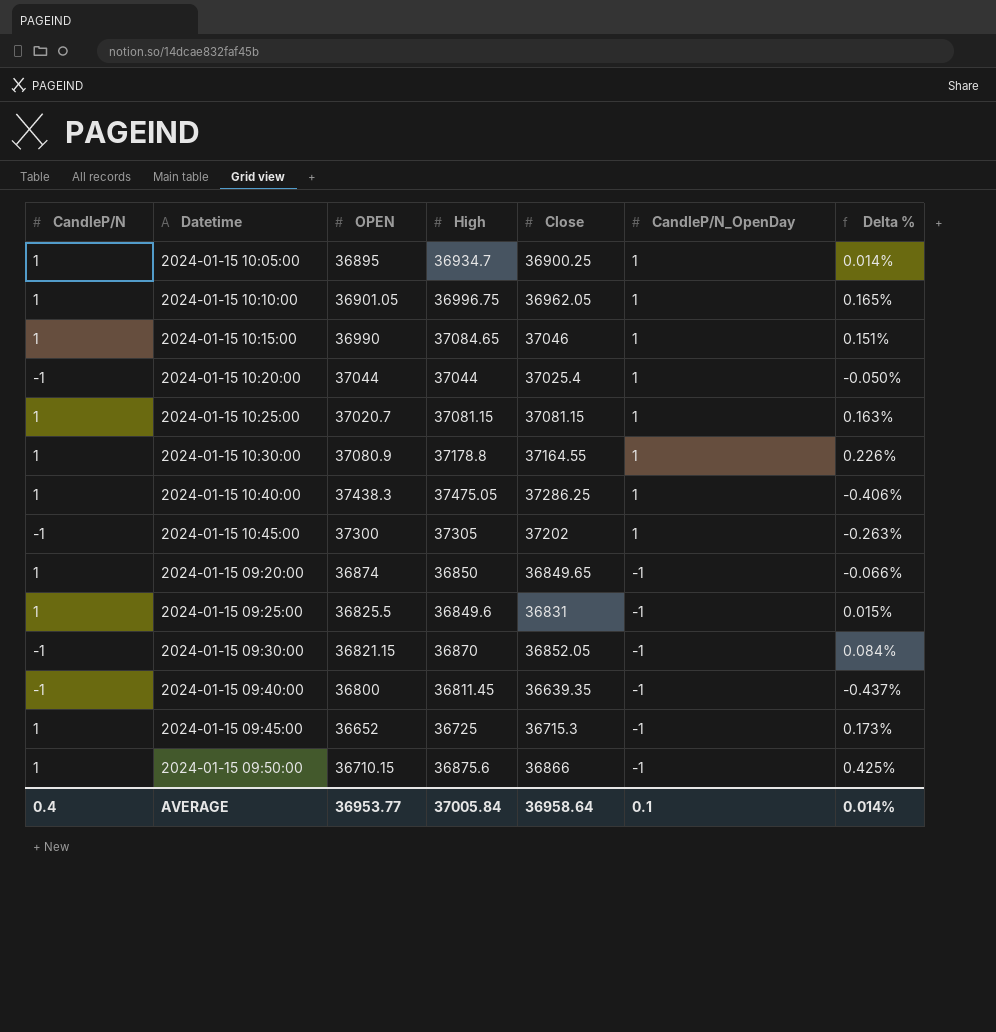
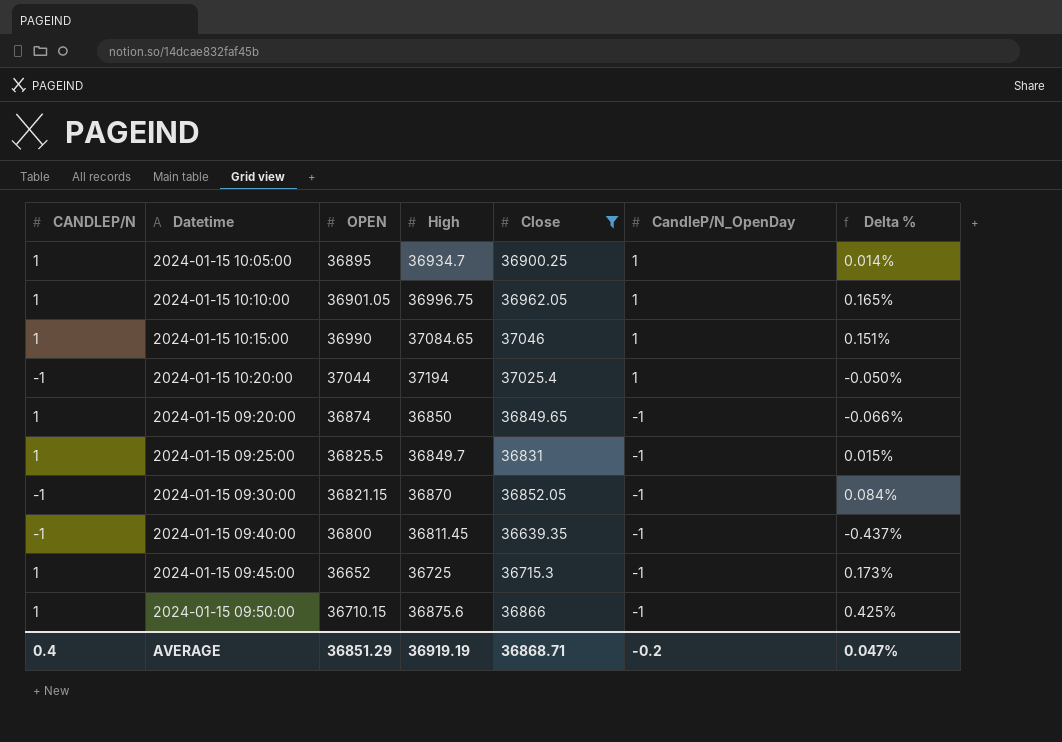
filter: none -> Close <= 37046
column name: CandleP/N -> CANDLEP/N
2024-01-15 10:20:00 | High: 37044 -> 37194
2024-01-15 09:25:00 | High: 36849.6 -> 36849.7
AVERAGE | OPEN: 36953.77 -> 36851.29
AVERAGE | High: 37005.84 -> 36919.19
AVERAGE | Close: 36958.64 -> 36868.71
AVERAGE | CandleP/N_OpenDay: 0.1 -> -0.2
AVERAGE | Delta %: 0.014% -> 0.047%

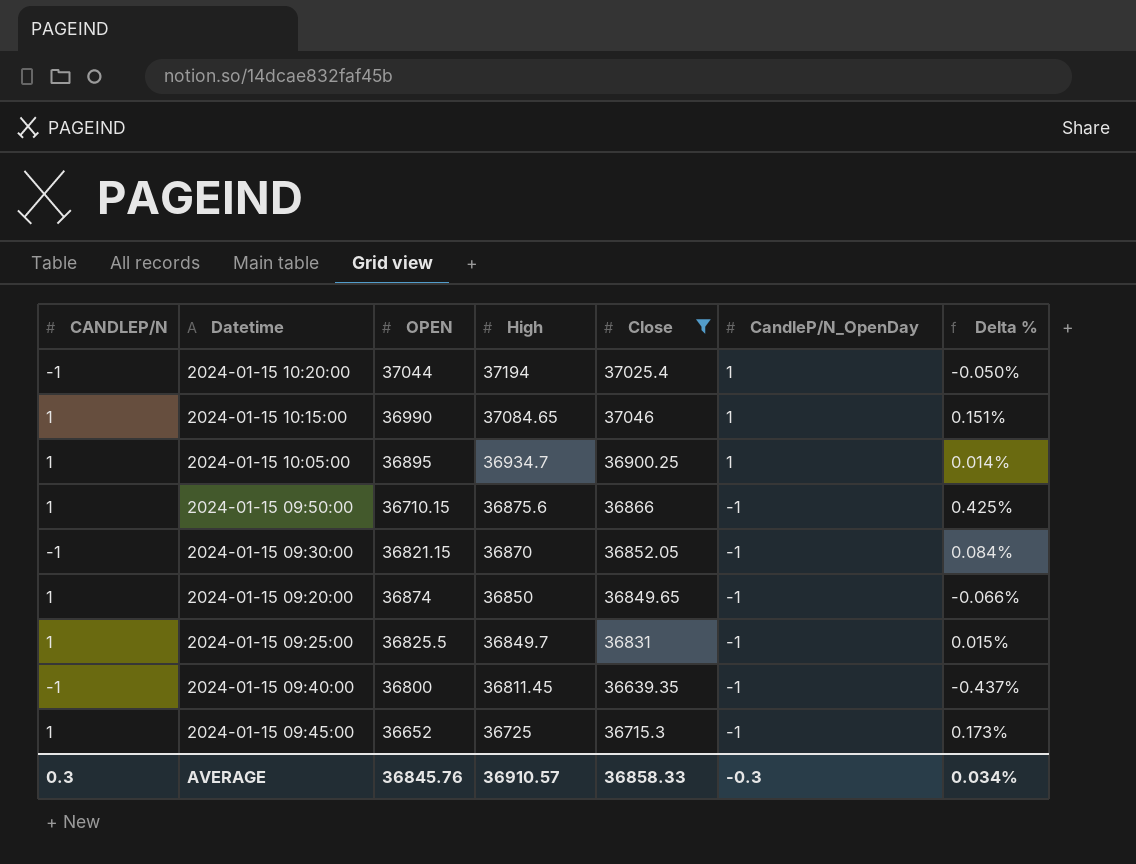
row order: CandleP/N_OpenDay descending -> High descending
row 2024-01-15 10:10:00: 1 | 36901.05 | 36996.75 | 36962.05 | 1 | 0.165% -> none
AVERAGE | CANDLEP/N: 0.4 -> 0.3
AVERAGE | OPEN: 36851.29 -> 36845.76
AVERAGE | High: 36919.19 -> 36910.57
AVERAGE | Close: 36868.71 -> 36858.33
AVERAGE | CandleP/N_OpenDay: -0.2 -> -0.3
AVERAGE | Delta %: 0.047% -> 0.034%

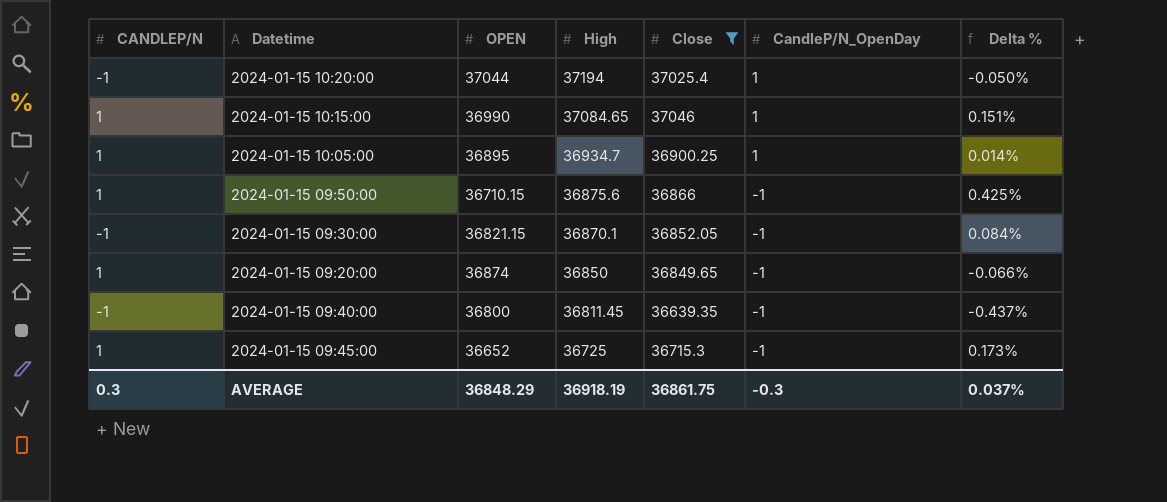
row 2024-01-15 09:25:00: 1 | 36825.5 | 36849.7 | 36831 | -1 | 0.015% -> none
2024-01-15 09:30:00 | High: 36870 -> 36870.1
AVERAGE | OPEN: 36845.76 -> 36848.29
AVERAGE | High: 36910.57 -> 36918.19
AVERAGE | Close: 36858.33 -> 36861.75
AVERAGE | Delta %: 0.034% -> 0.037%

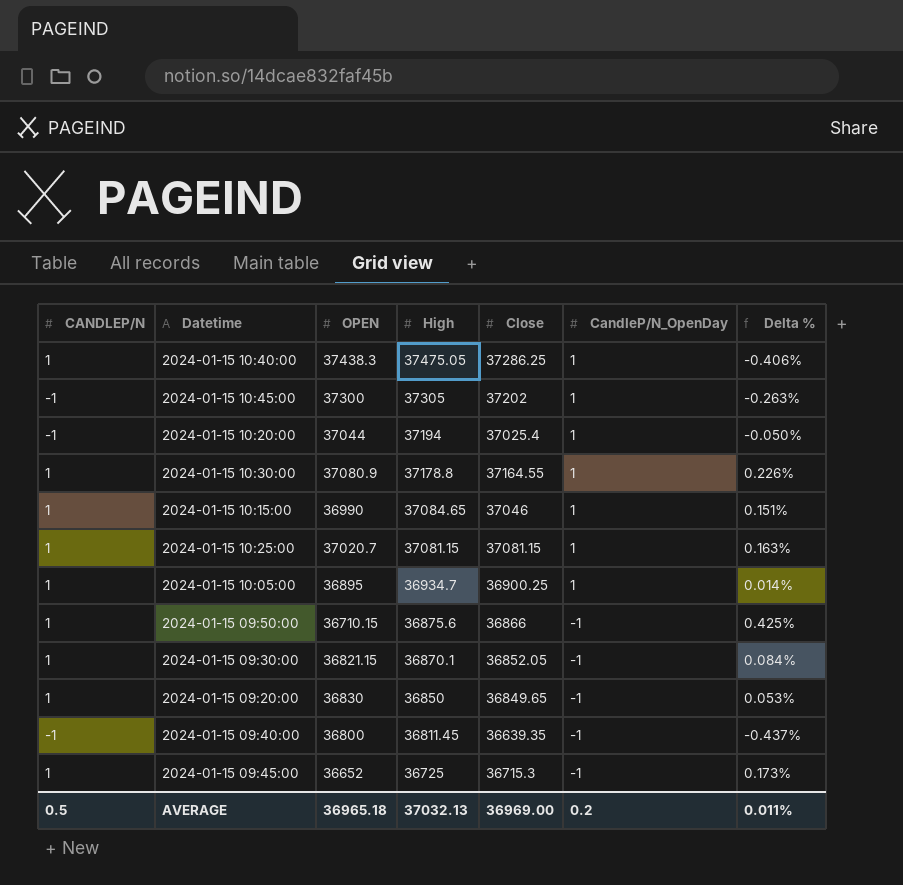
filter: Close <= 37046 -> none
2024-01-15 09:30:00 | CANDLEP/N: -1 -> 1
2024-01-15 09:20:00 | OPEN: 36874 -> 36830
2024-01-15 09:20:00 | Delta %: -0.066% -> 0.053%
AVERAGE | CANDLEP/N: 0.3 -> 0.5
AVERAGE | OPEN: 36848.29 -> 36965.18
AVERAGE | High: 36918.19 -> 37032.13
AVERAGE | Close: 36861.75 -> 36969.00
AVERAGE | CandleP/N_OpenDay: -0.3 -> 0.2
AVERAGE | Delta %: 0.037% -> 0.011%

